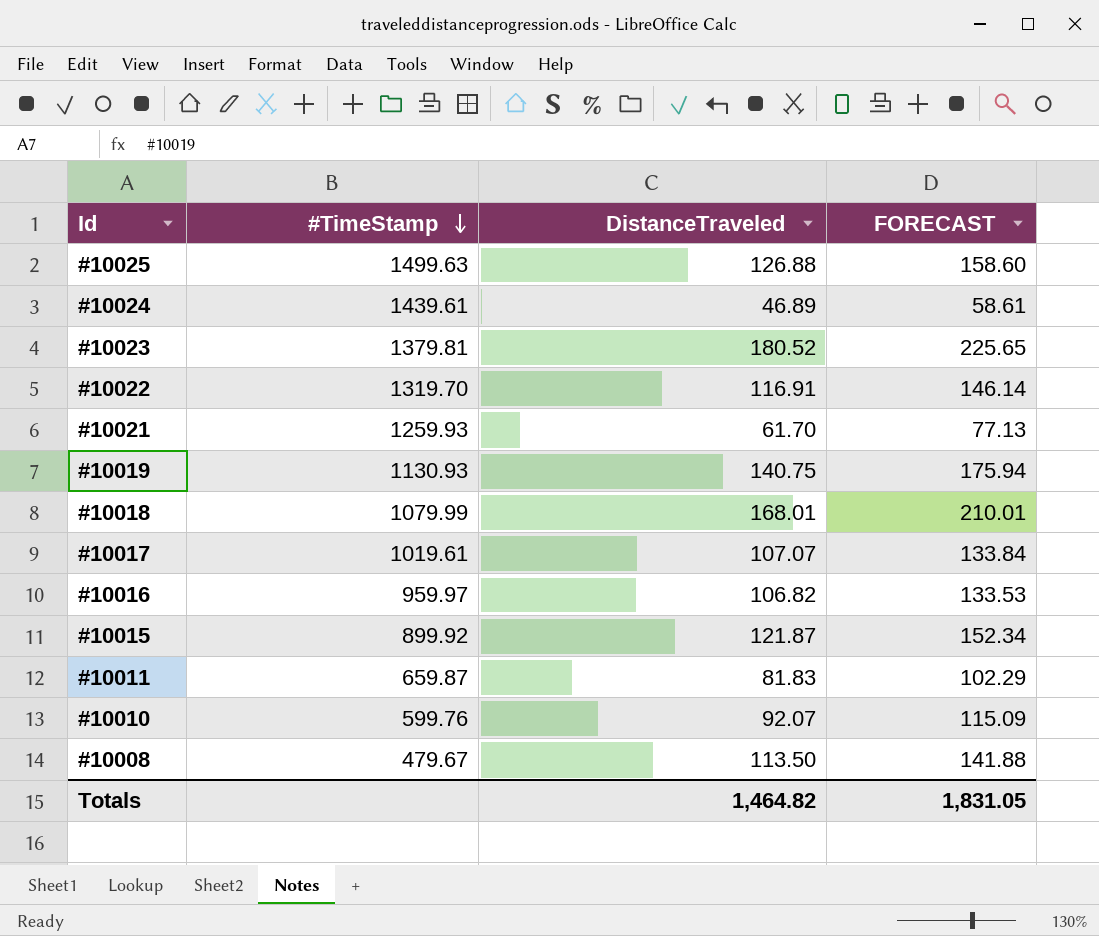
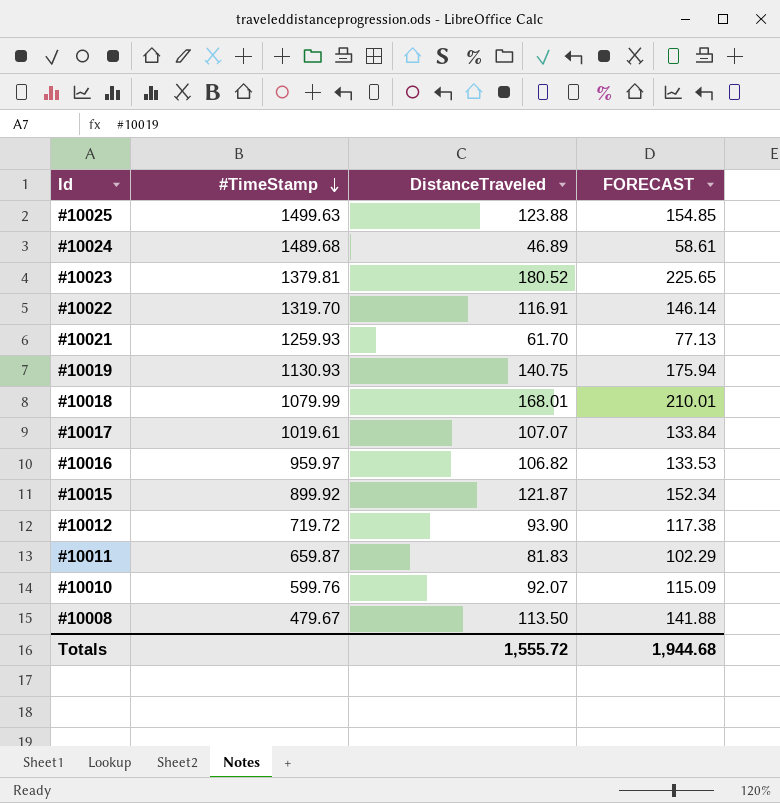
#10025 | DistanceTraveled: 126.88 -> 123.88
#10025 | FORECAST: 158.60 -> 154.85
#10024 | #TimeStamp: 1439.61 -> 1489.68
row #10012: none -> 719.72 | 93.90 | 117.38
Totals | DistanceTraveled: 1,464.82 -> 1,555.72
Totals | FORECAST: 1,831.05 -> 1,944.68

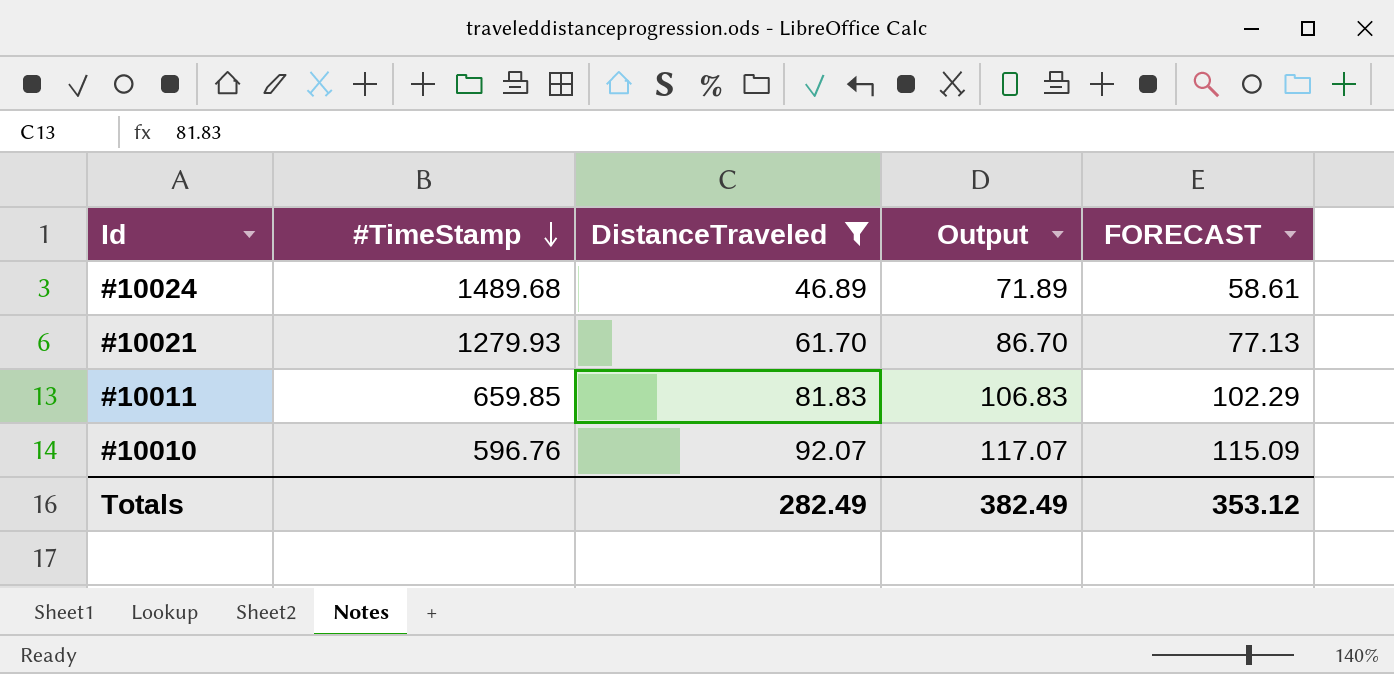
filter: none -> DistanceTraveled <= 92.07
column Output | formula: none -> [DistanceTraveled] + 25
#10021 | #TimeStamp: 1259.93 -> 1279.93
#10011 | #TimeStamp: 659.87 -> 659.85
#10010 | #TimeStamp: 599.76 -> 596.76
Totals | DistanceTraveled: 1,555.72 -> 282.49
Totals | FORECAST: 1,944.68 -> 353.12

